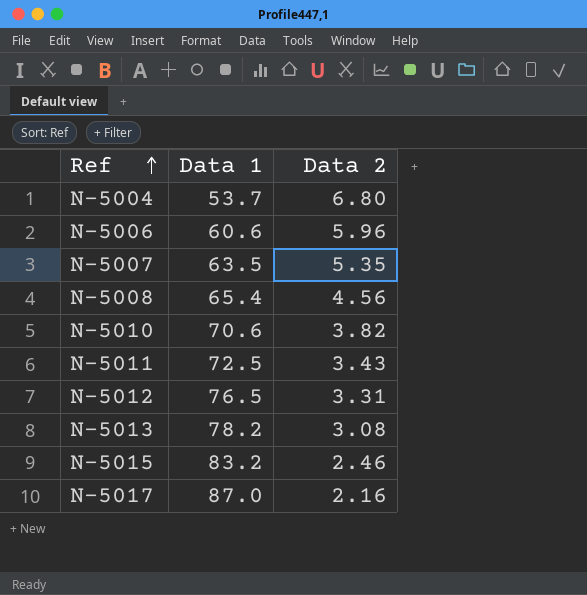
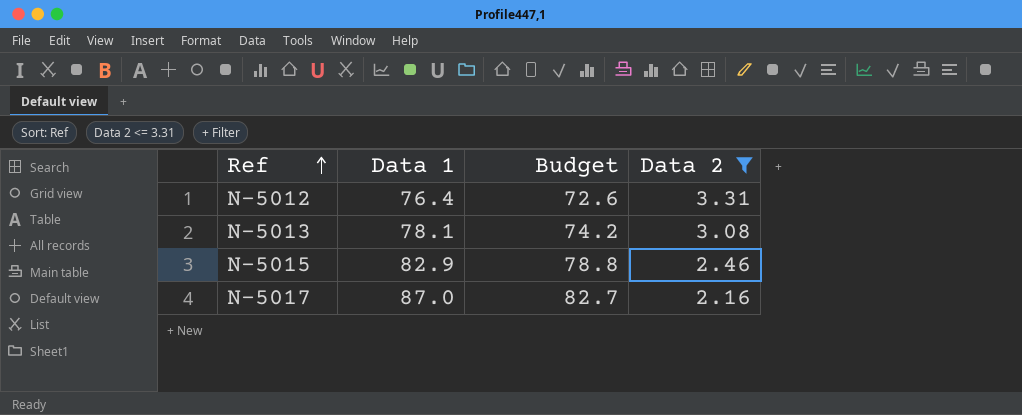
filter: none -> Data 2 <= 3.31
column Budget | formula: none -> [Data 1] * 0.95
N-5012 | Data 1: 76.5 -> 76.4
N-5013 | Data 1: 78.2 -> 78.1
N-5015 | Data 1: 83.2 -> 82.9

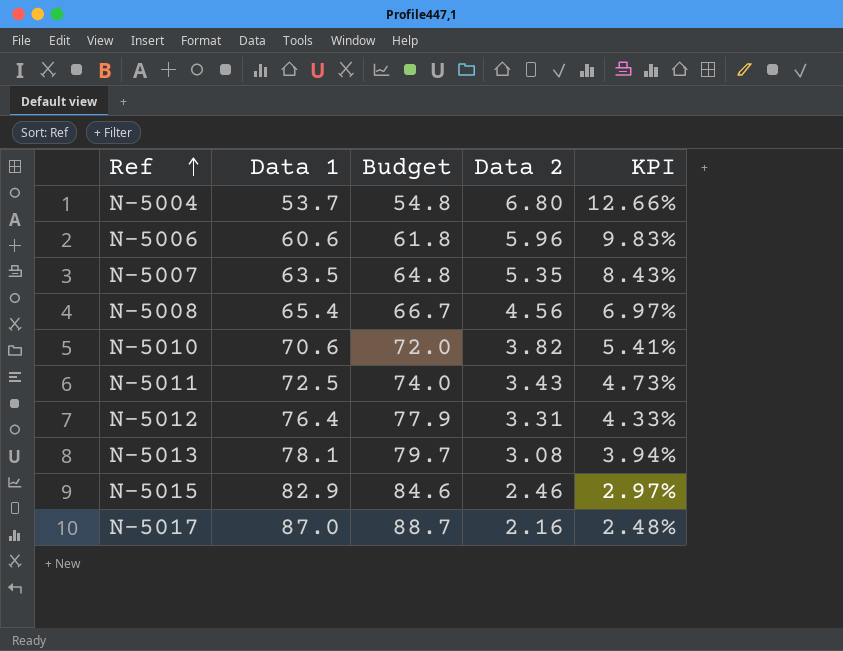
filter: Data 2 <= 3.31 -> none
column Budget | formula: [Data 1] * 0.95 -> [Data 1] * 1.02
column KPI | formula: none -> [Data 2] / [Data 1]

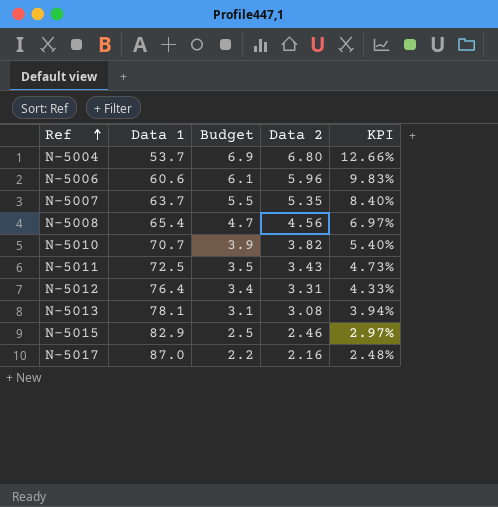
column Budget | formula: [Data 1] * 1.02 -> [Data 2] * 1.02
N-5007 | Data 1: 63.5 -> 63.7
N-5007 | KPI: 8.43% -> 8.40%
N-5010 | Data 1: 70.6 -> 70.7
N-5010 | KPI: 5.41% -> 5.40%

